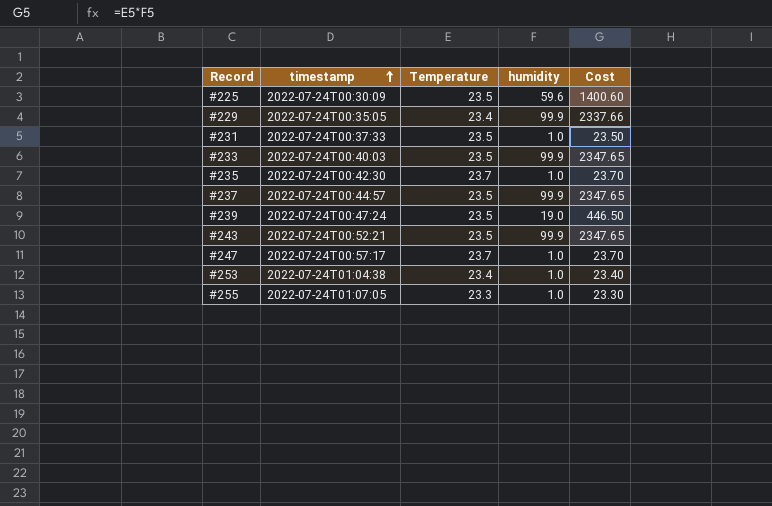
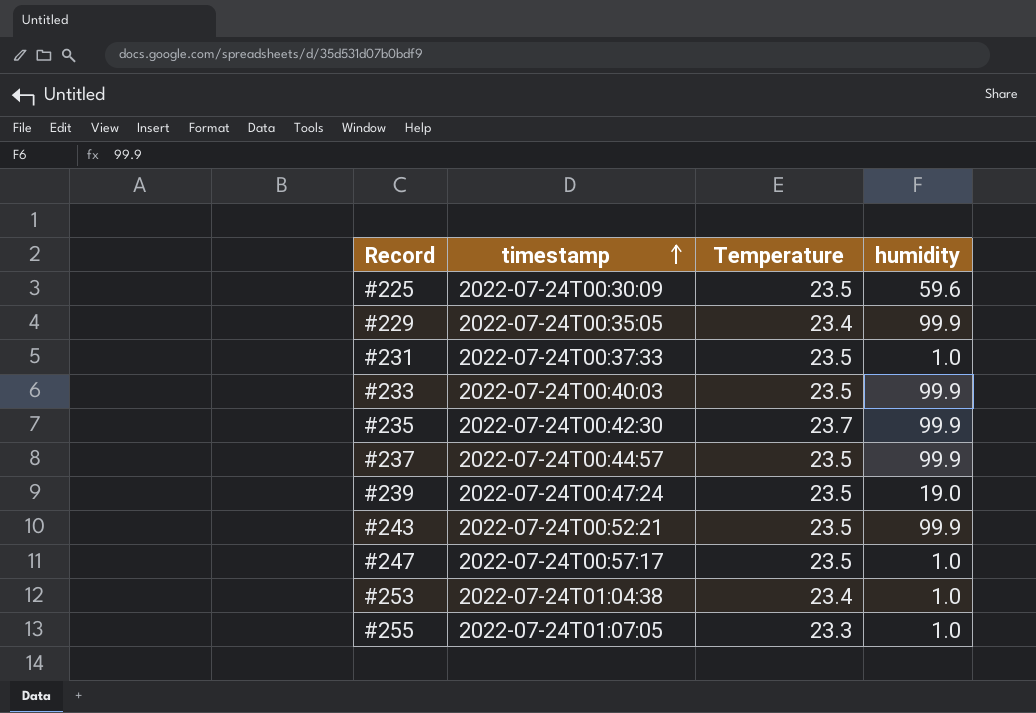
column Cost | formula: [Temperature] * [humidity] -> none
#235 | humidity: 1.0 -> 99.9
#247 | Temperature: 23.7 -> 23.5

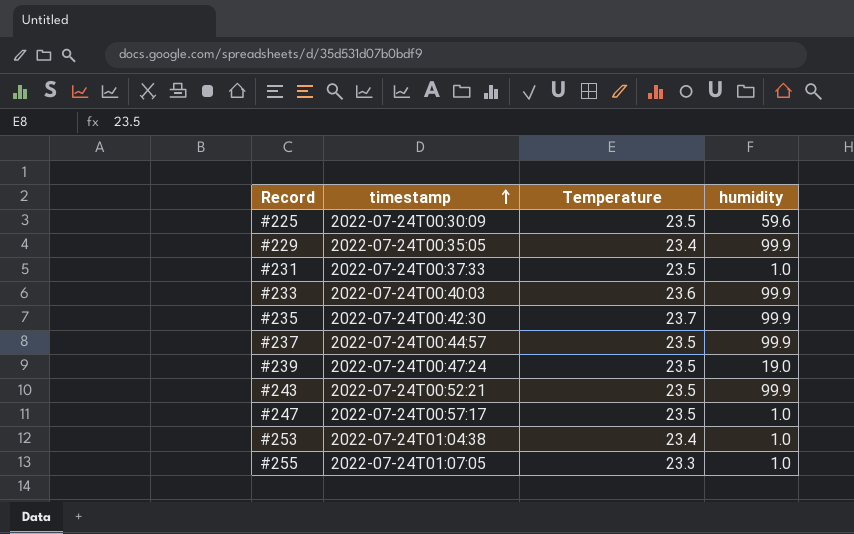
#233 | Temperature: 23.5 -> 23.6

